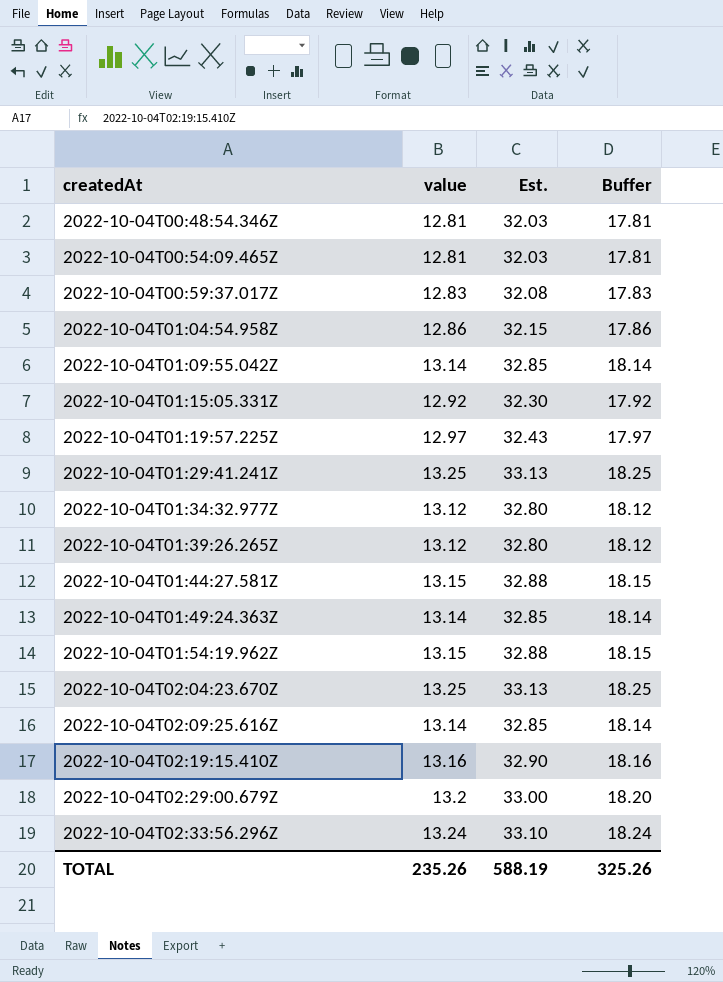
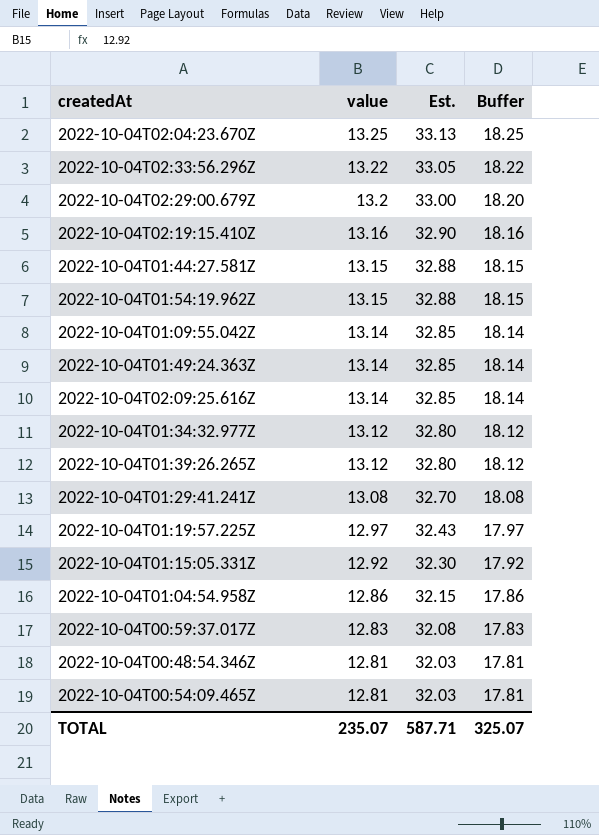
row order: createdAt ascending -> value descending
2022-10-04T02:33:56.296Z | value: 13.24 -> 13.22
2022-10-04T02:33:56.296Z | Est.: 33.10 -> 33.05
2022-10-04T02:33:56.296Z | Buffer: 18.24 -> 18.22
2022-10-04T01:29:41.241Z | value: 13.25 -> 13.08
2022-10-04T01:29:41.241Z | Est.: 33.13 -> 32.70
2022-10-04T01:29:41.241Z | Buffer: 18.25 -> 18.08
TOTAL | value: 235.26 -> 235.07
TOTAL | Est.: 588.19 -> 587.71
TOTAL | Buffer: 325.26 -> 325.07

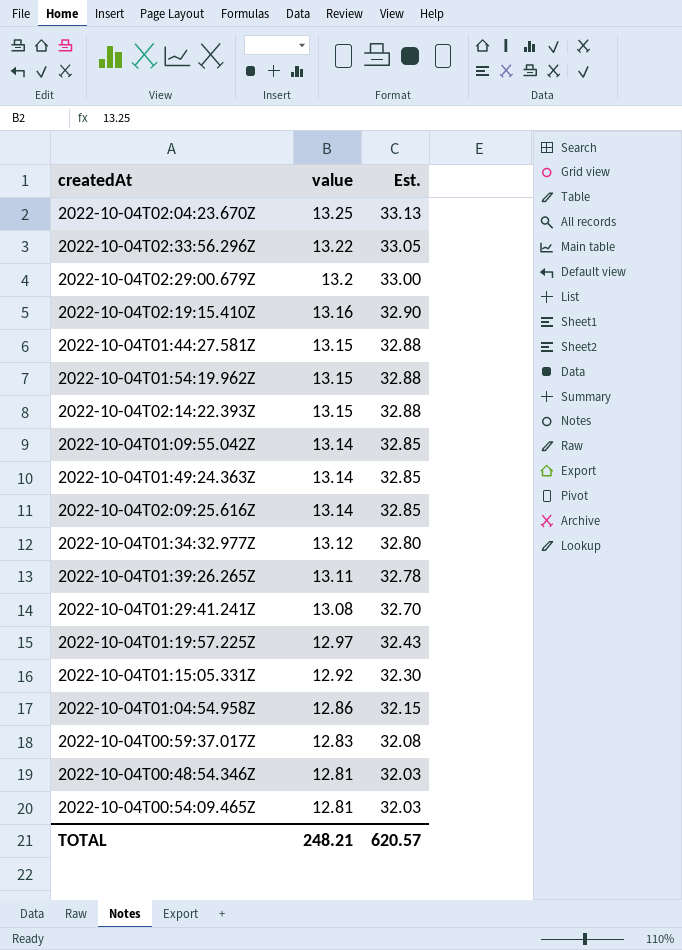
column Buffer | formula: [value] + 5 -> none
row 2022-10-04T02:14:22.393Z: none -> 13.15 | 32.88
2022-10-04T01:39:26.265Z | value: 13.12 -> 13.11
2022-10-04T01:39:26.265Z | Est.: 32.80 -> 32.78
TOTAL | value: 235.07 -> 248.21
TOTAL | Est.: 587.71 -> 620.57

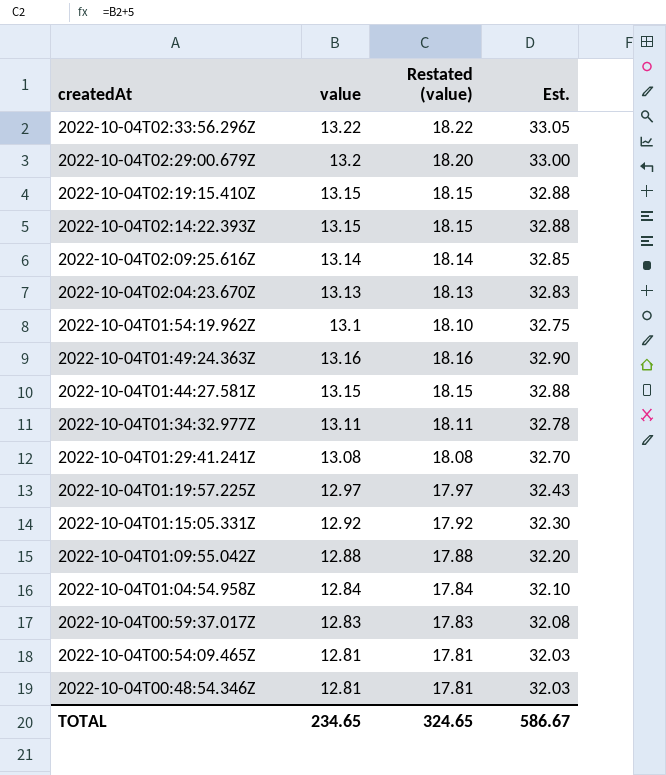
row order: value descending -> createdAt descending
column Restated (value) | formula: none -> [value] + 5
row 2022-10-04T01:39:26.265Z: 13.11 | 32.78 -> none
2022-10-04T02:19:15.410Z | value: 13.16 -> 13.15
2022-10-04T02:19:15.410Z | Est.: 32.90 -> 32.88
2022-10-04T02:04:23.670Z | value: 13.25 -> 13.13
2022-10-04T02:04:23.670Z | Est.: 33.13 -> 32.83
2022-10-04T01:54:19.962Z | value: 13.15 -> 13.1
2022-10-04T01:54:19.962Z | Est.: 32.88 -> 32.75
2022-10-04T01:49:24.363Z | value: 13.14 -> 13.16
2022-10-04T01:49:24.363Z | Est.: 32.85 -> 32.90
2022-10-04T01:34:32.977Z | value: 13.12 -> 13.11
2022-10-04T01:34:32.977Z | Est.: 32.80 -> 32.78
2022-10-04T01:09:55.042Z | value: 13.14 -> 12.88
2022-10-04T01:09:55.042Z | Est.: 32.85 -> 32.20
2022-10-04T01:04:54.958Z | value: 12.86 -> 12.84
2022-10-04T01:04:54.958Z | Est.: 32.15 -> 32.10
TOTAL | value: 248.21 -> 234.65
TOTAL | Est.: 620.57 -> 586.67

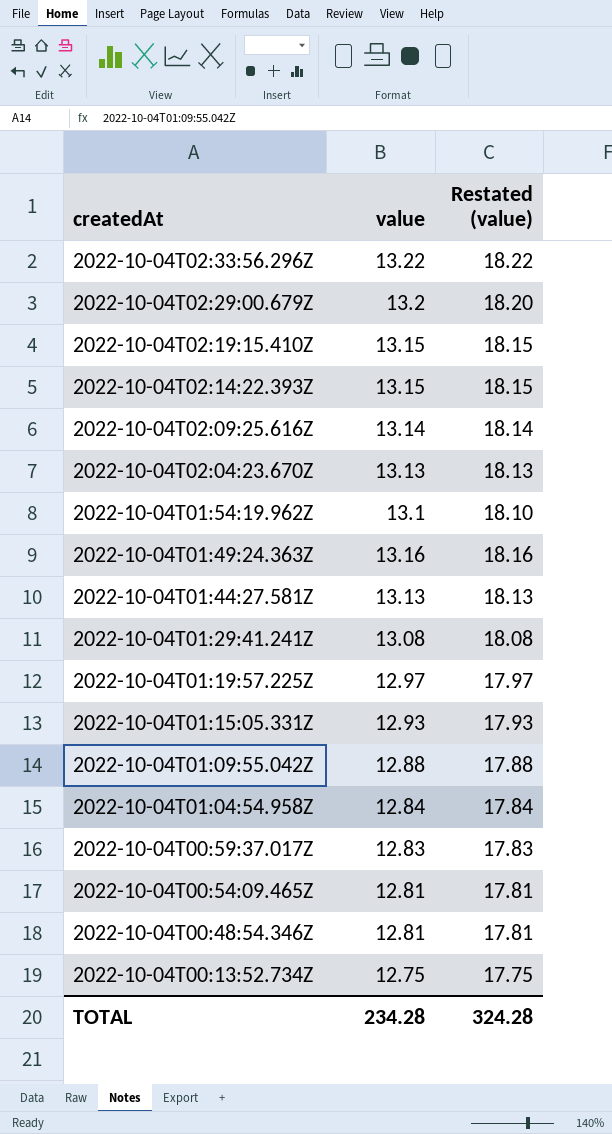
column Est. | formula: [value] * 2.5 -> none
row 2022-10-04T01:34:32.977Z: 13.11 | 18.11 | 32.78 -> none
2022-10-04T01:44:27.581Z | value: 13.15 -> 13.13
2022-10-04T01:44:27.581Z | Restated (value): 18.15 -> 18.13
2022-10-04T01:15:05.331Z | value: 12.92 -> 12.93
2022-10-04T01:15:05.331Z | Restated (value): 17.92 -> 17.93
row 2022-10-04T00:13:52.734Z: none -> 12.75 | 17.75
TOTAL | value: 234.65 -> 234.28
TOTAL | Restated (value): 324.65 -> 324.28

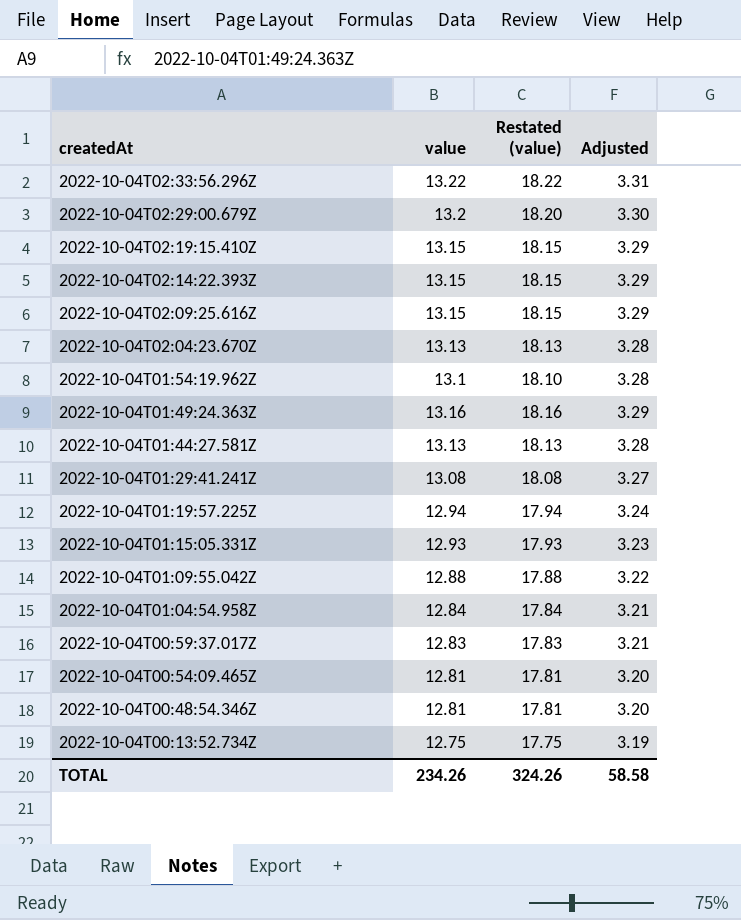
column Adjusted | formula: none -> [value] * 0.25
2022-10-04T02:09:25.616Z | value: 13.14 -> 13.15
2022-10-04T02:09:25.616Z | Restated (value): 18.14 -> 18.15
2022-10-04T01:19:57.225Z | value: 12.97 -> 12.94
2022-10-04T01:19:57.225Z | Restated (value): 17.97 -> 17.94
TOTAL | value: 234.28 -> 234.26
TOTAL | Restated (value): 324.28 -> 324.26

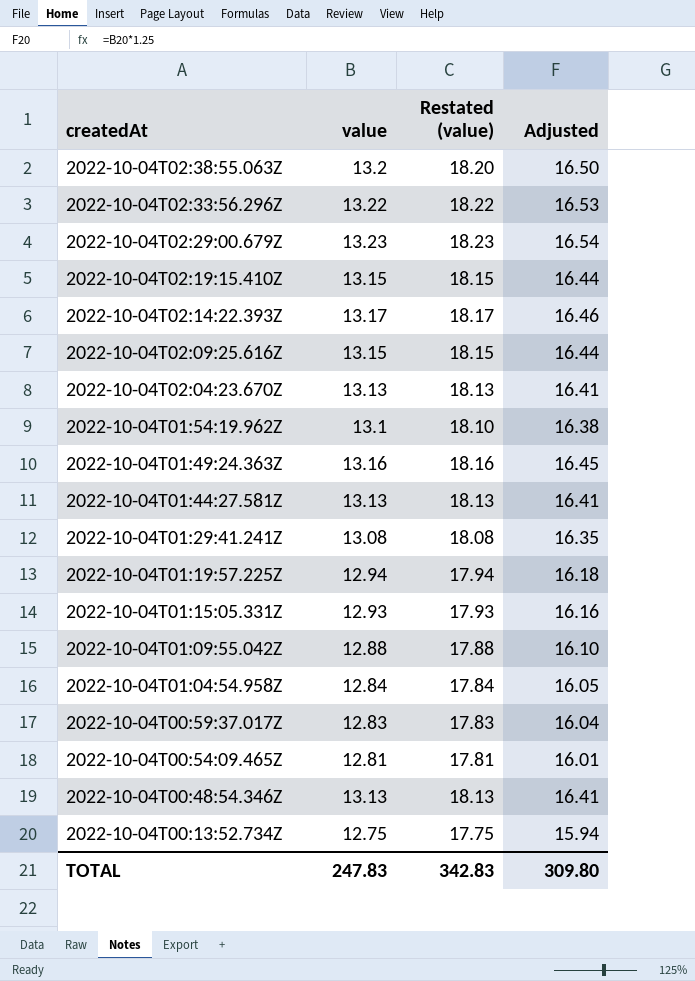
column Adjusted | formula: [value] * 0.25 -> [value] * 1.25
row 2022-10-04T02:38:55.063Z: none -> 13.2 | 18.20 | 16.50
2022-10-04T02:29:00.679Z | value: 13.2 -> 13.23
2022-10-04T02:29:00.679Z | Restated (value): 18.20 -> 18.23
2022-10-04T02:14:22.393Z | value: 13.15 -> 13.17
2022-10-04T02:14:22.393Z | Restated (value): 18.15 -> 18.17
2022-10-04T00:48:54.346Z | value: 12.81 -> 13.13
2022-10-04T00:48:54.346Z | Restated (value): 17.81 -> 18.13
TOTAL | value: 234.26 -> 247.83
TOTAL | Restated (value): 324.26 -> 342.83
TOTAL | Adjusted: 58.58 -> 309.80

